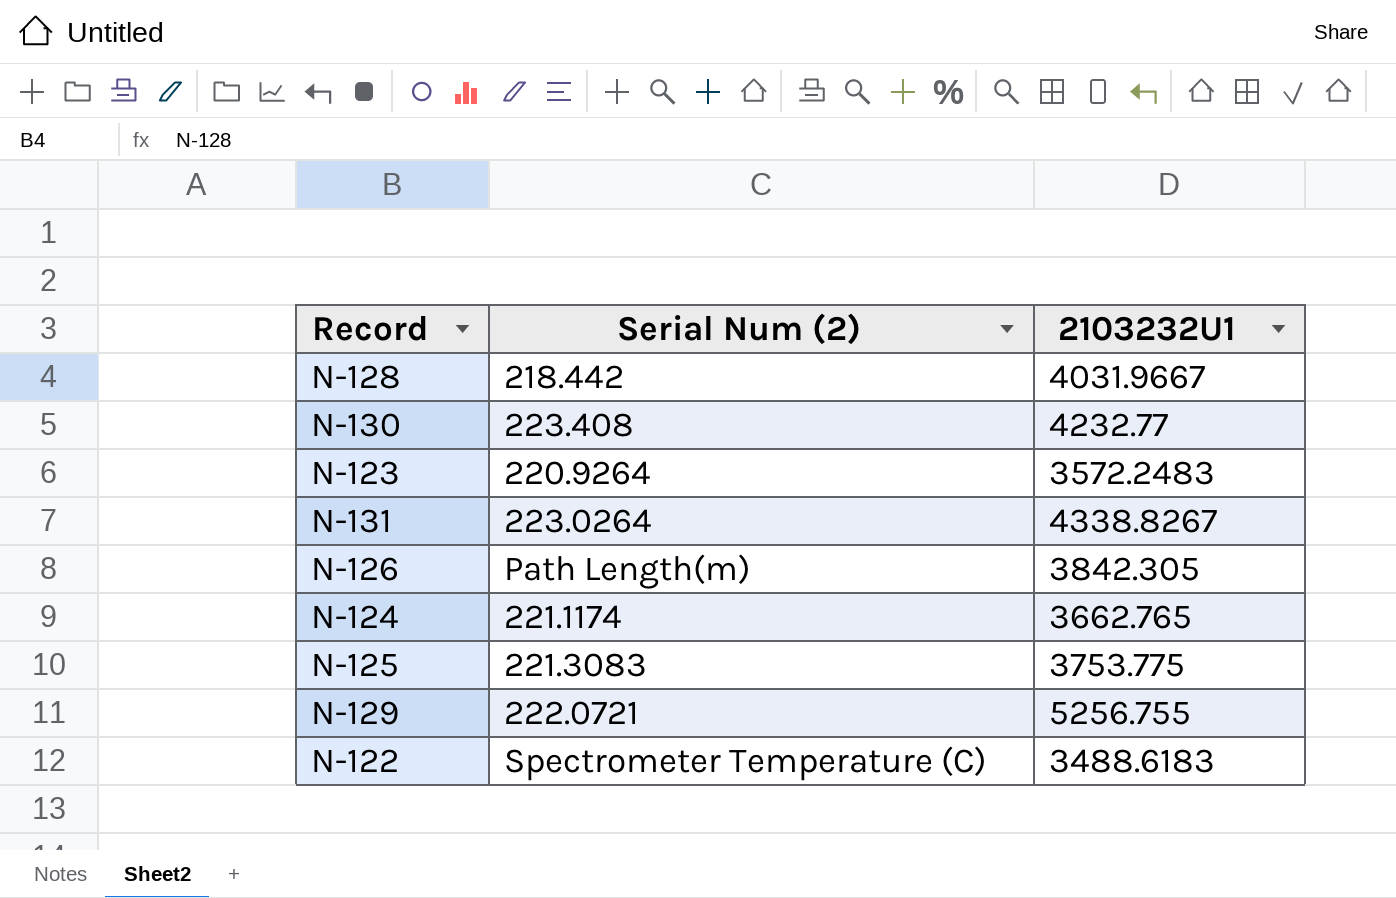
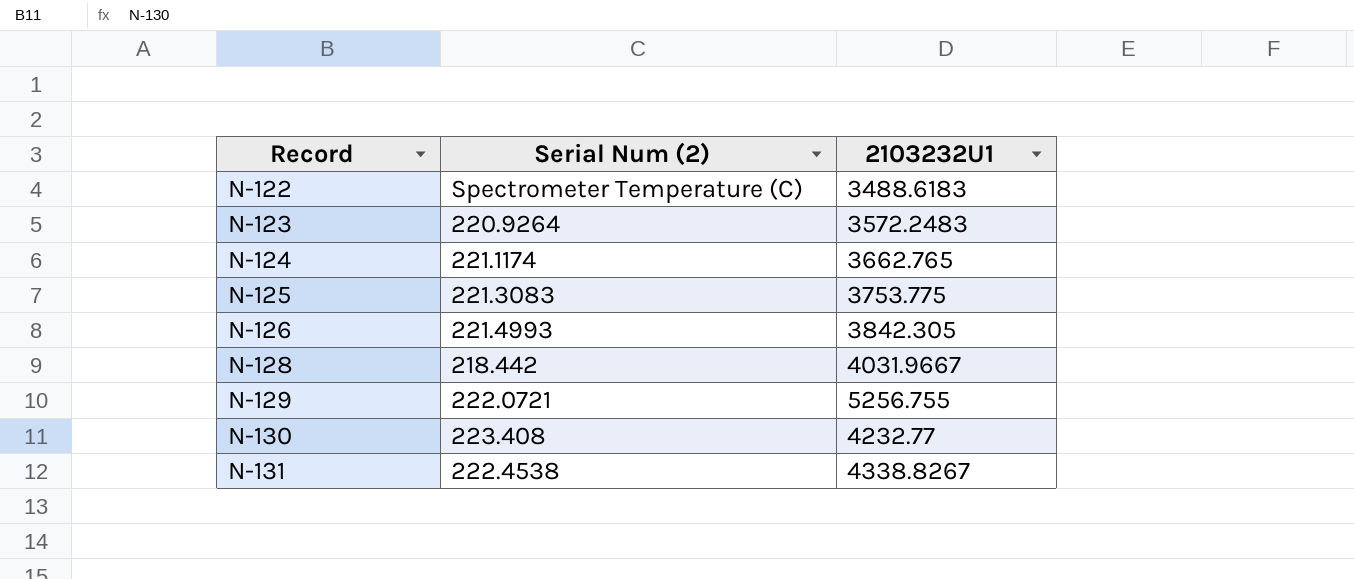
row order: none -> Record ascending
N-126 | Serial Num (2): Path Length(m) -> 221.4993
N-131 | Serial Num (2): 223.0264 -> 222.4538

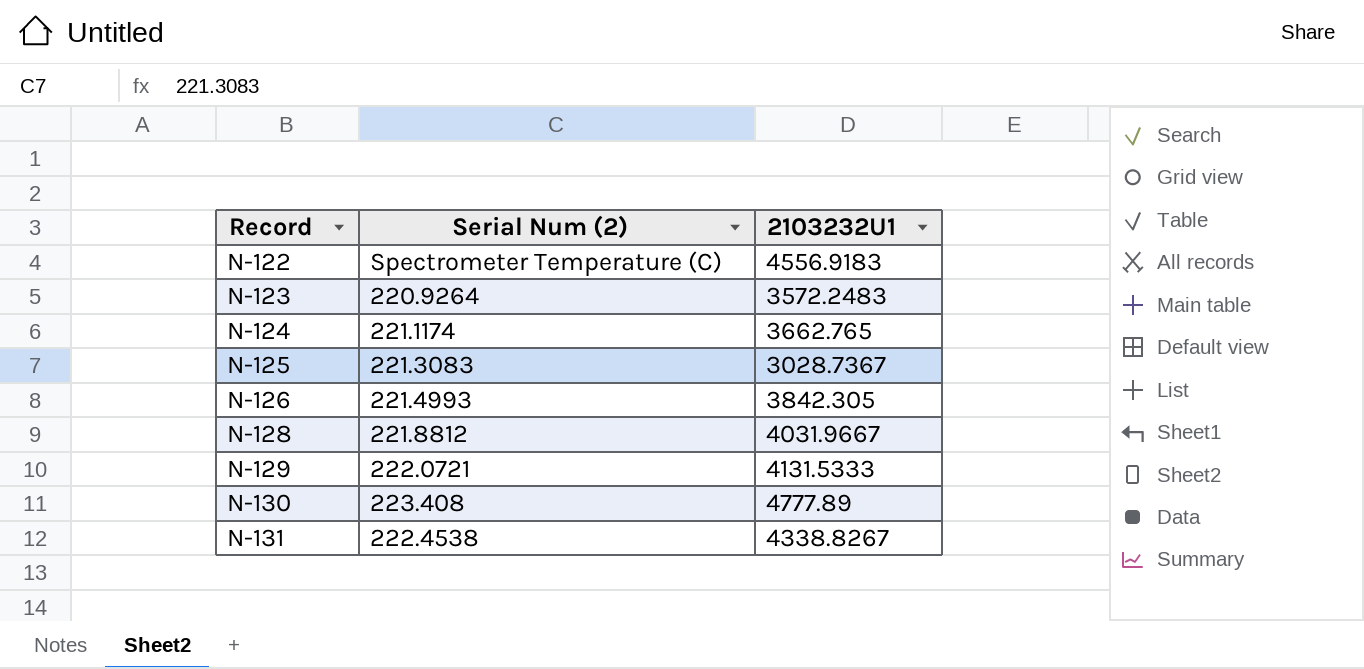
N-122 | 2103232U1: 3488.6183 -> 4556.9183
N-125 | 2103232U1: 3753.775 -> 3028.7367
N-128 | Serial Num (2): 218.442 -> 221.8812
N-129 | 2103232U1: 5256.755 -> 4131.5333
N-130 | 2103232U1: 4232.77 -> 4777.89

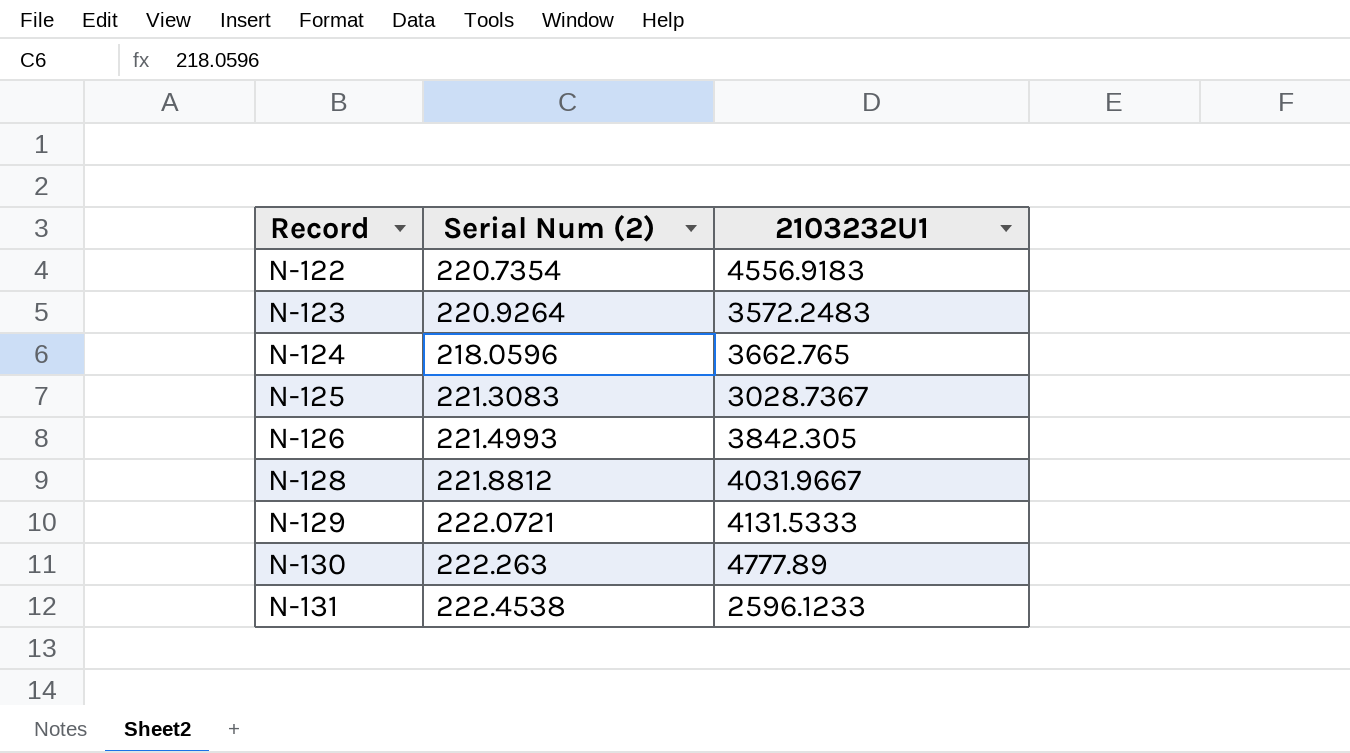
N-122 | Serial Num (2): Spectrometer Temperature (C) -> 220.7354
N-124 | Serial Num (2): 221.1174 -> 218.0596
N-130 | Serial Num (2): 223.408 -> 222.263
N-131 | 2103232U1: 4338.8267 -> 2596.1233

